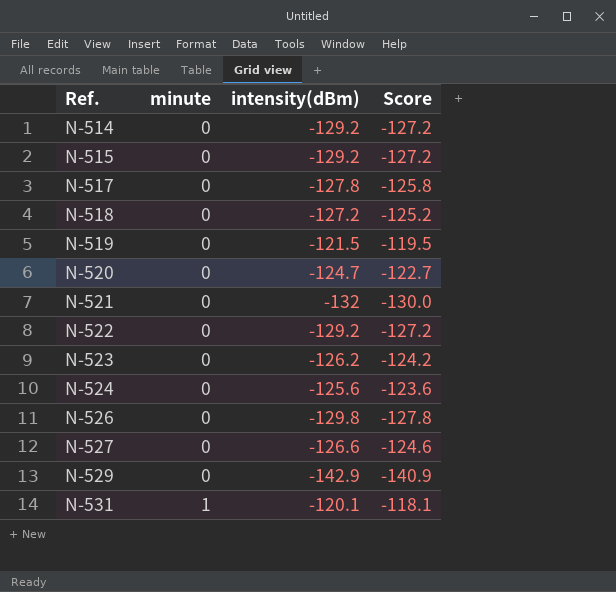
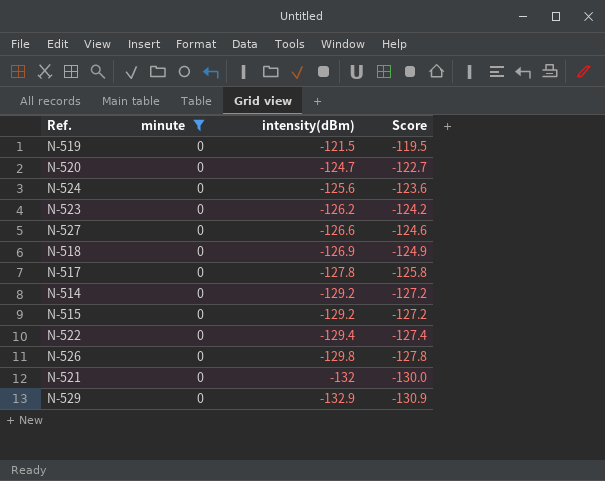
filter: none -> minute = 0
row order: Ref. ascending -> intensity(dBm) descending
N-518 | intensity(dBm): -127.2 -> -126.9
N-518 | Score: -125.2 -> -124.9
N-522 | intensity(dBm): -129.2 -> -129.4
N-522 | Score: -127.2 -> -127.4
N-529 | intensity(dBm): -142.9 -> -132.9
N-529 | Score: -140.9 -> -130.9

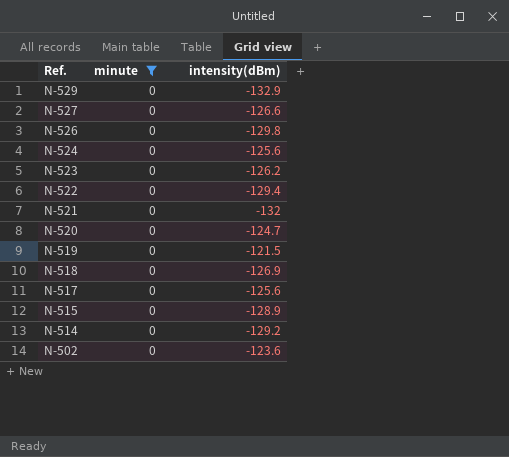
row order: intensity(dBm) descending -> Ref. descending
column Score | formula: [intensity(dBm)] + 2 -> none
N-517 | intensity(dBm): -127.8 -> -125.6
N-515 | intensity(dBm): -129.2 -> -128.9
row N-502: none -> 0 | -123.6

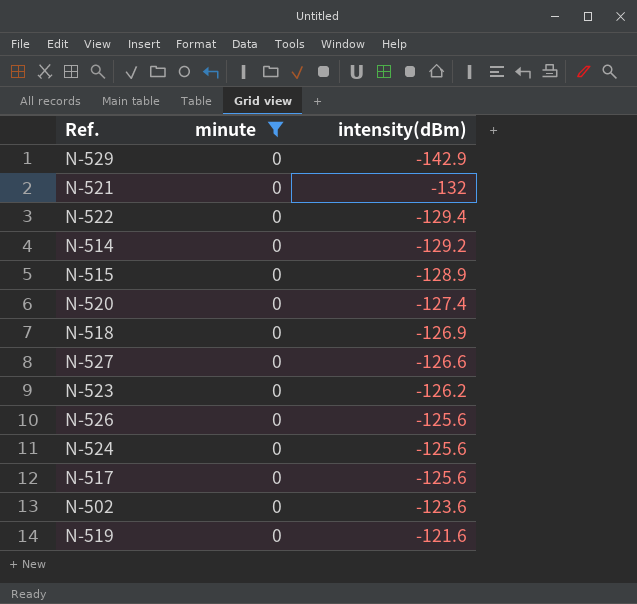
row order: Ref. descending -> intensity(dBm) ascending
N-529 | intensity(dBm): -132.9 -> -142.9
N-520 | intensity(dBm): -124.7 -> -127.4
N-526 | intensity(dBm): -129.8 -> -125.6
N-519 | intensity(dBm): -121.5 -> -121.6

